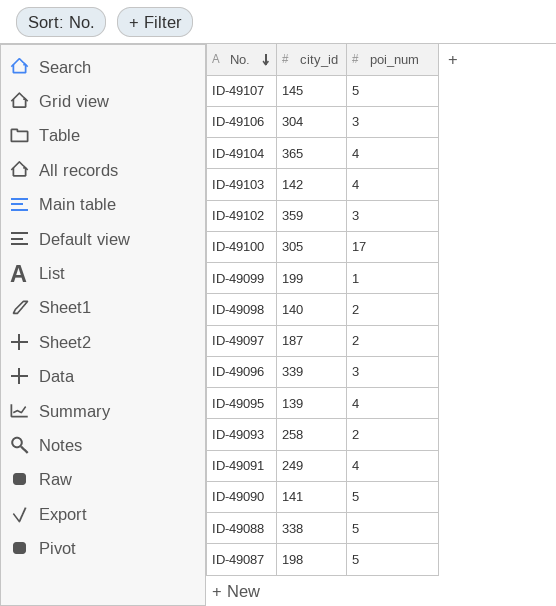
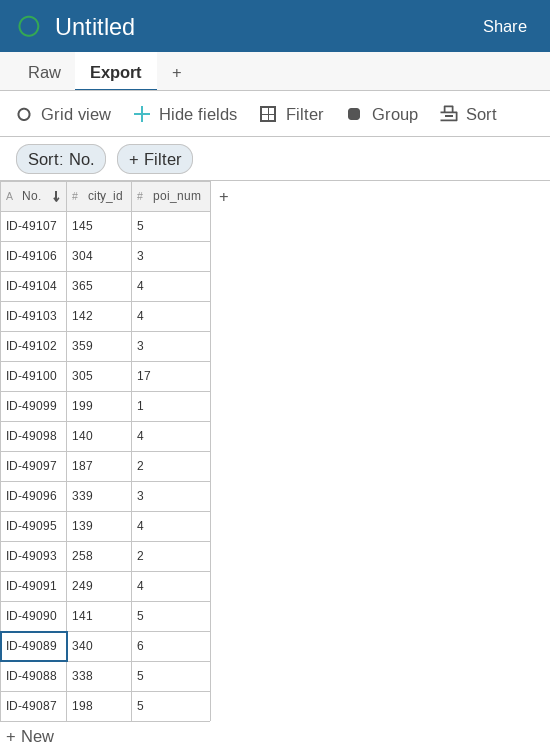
ID-49098 | poi_num: 2 -> 4
row ID-49089: none -> 340 | 6

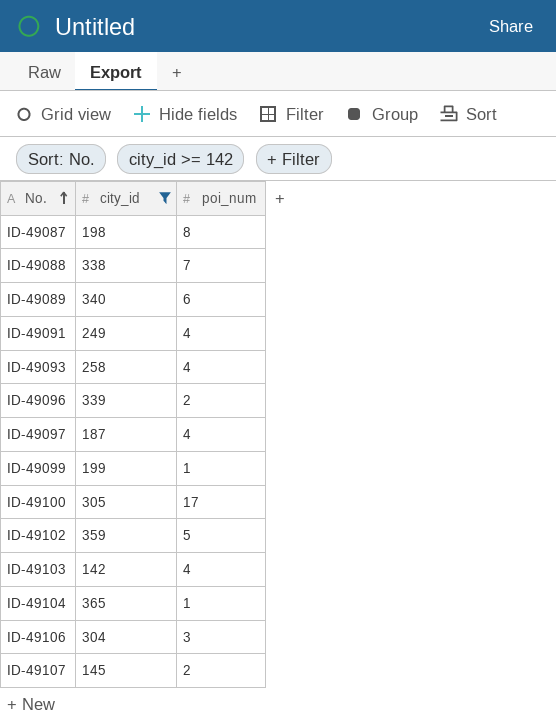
filter: none -> city_id >= 142
row order: No. descending -> No. ascending
ID-49087 | poi_num: 5 -> 8
ID-49088 | poi_num: 5 -> 7
ID-49093 | poi_num: 2 -> 4
ID-49096 | poi_num: 3 -> 2
ID-49097 | poi_num: 2 -> 4
ID-49102 | poi_num: 3 -> 5
ID-49104 | poi_num: 4 -> 1
ID-49107 | poi_num: 5 -> 2

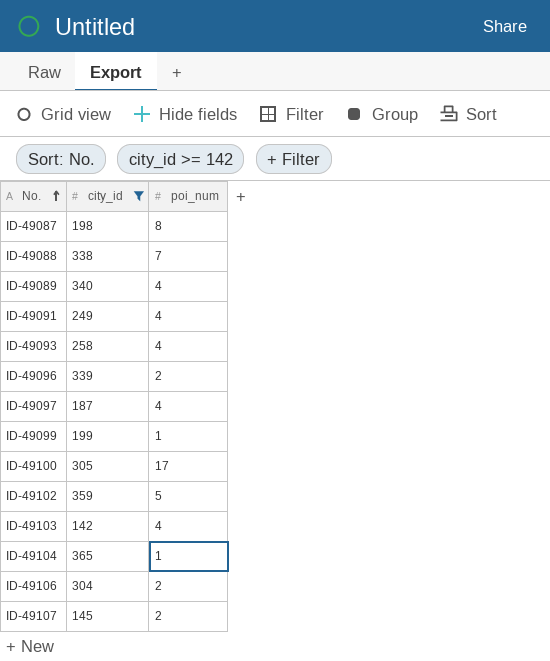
ID-49089 | poi_num: 6 -> 4
ID-49106 | poi_num: 3 -> 2

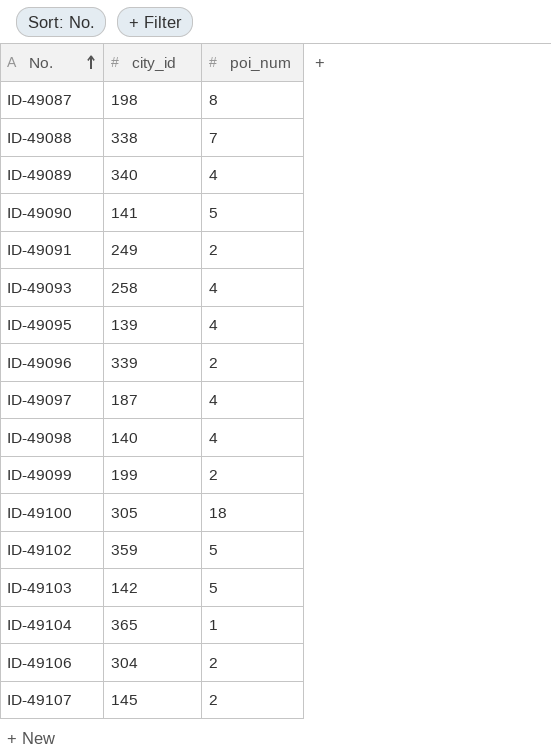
filter: city_id >= 142 -> none
ID-49091 | poi_num: 4 -> 2
ID-49099 | poi_num: 1 -> 2
ID-49100 | poi_num: 17 -> 18
ID-49103 | poi_num: 4 -> 5

